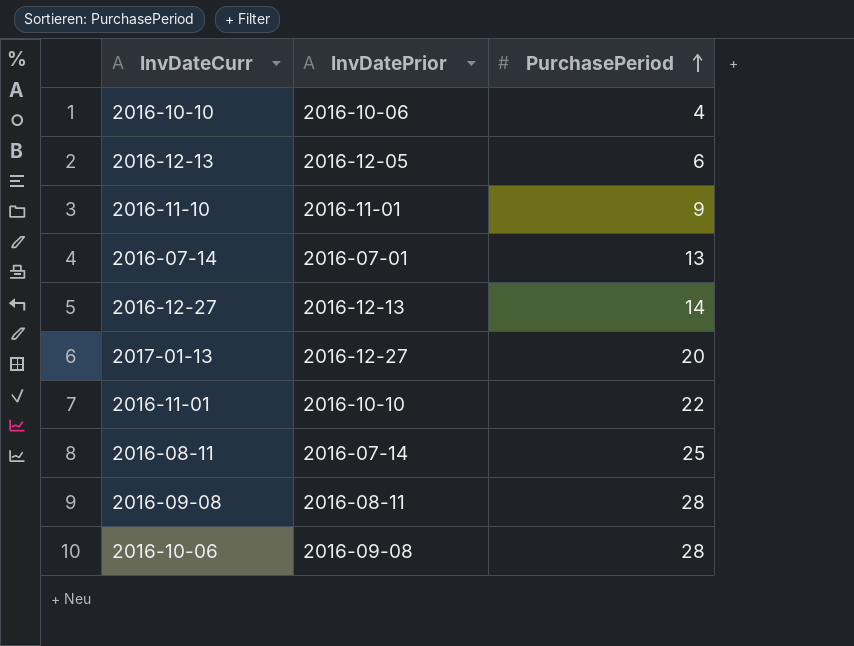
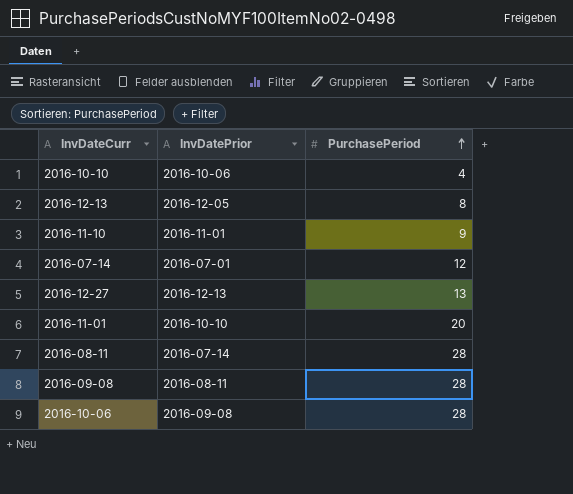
row 2017-01-13: 2016-12-27 | 20 -> none
2016-12-13 | PurchasePeriod: 6 -> 8
2016-07-14 | PurchasePeriod: 13 -> 12
2016-12-27 | PurchasePeriod: 14 -> 13
2016-11-01 | PurchasePeriod: 22 -> 20
2016-08-11 | PurchasePeriod: 25 -> 28

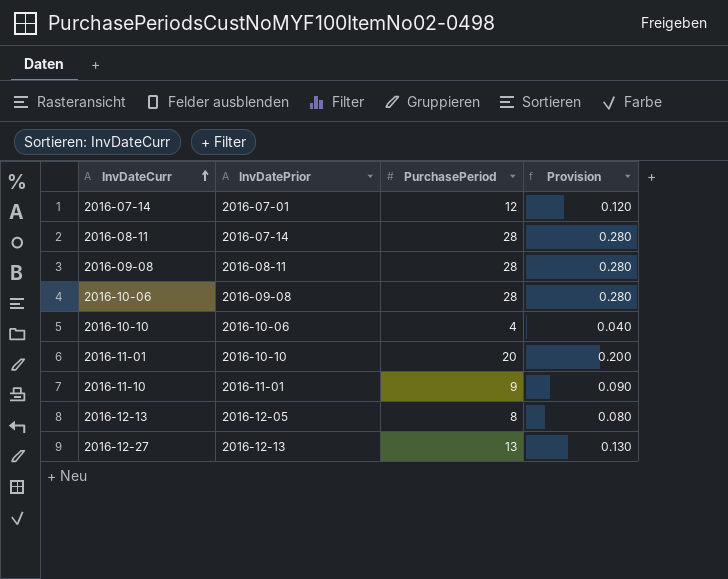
row order: PurchasePeriod ascending -> InvDateCurr ascending
column Provision | formula: none -> [PurchasePeriod] * 0.01

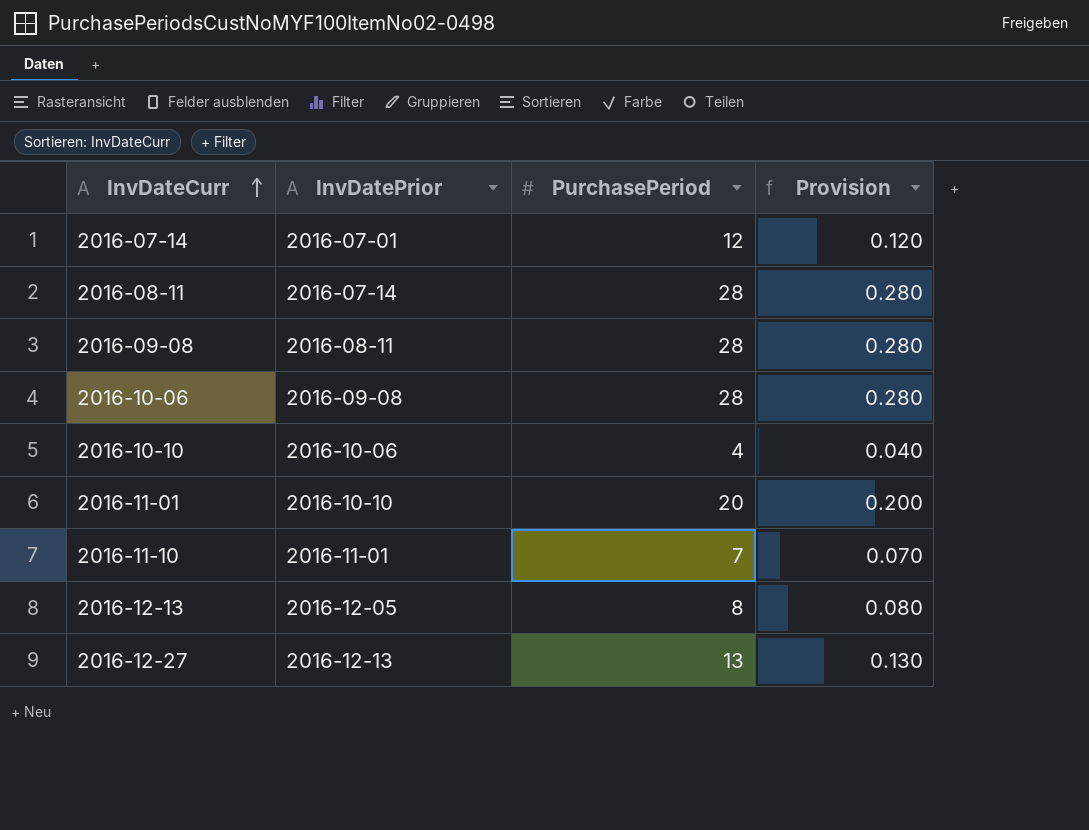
2016-11-10 | PurchasePeriod: 9 -> 7
2016-11-10 | Provision: 0.090 -> 0.070

